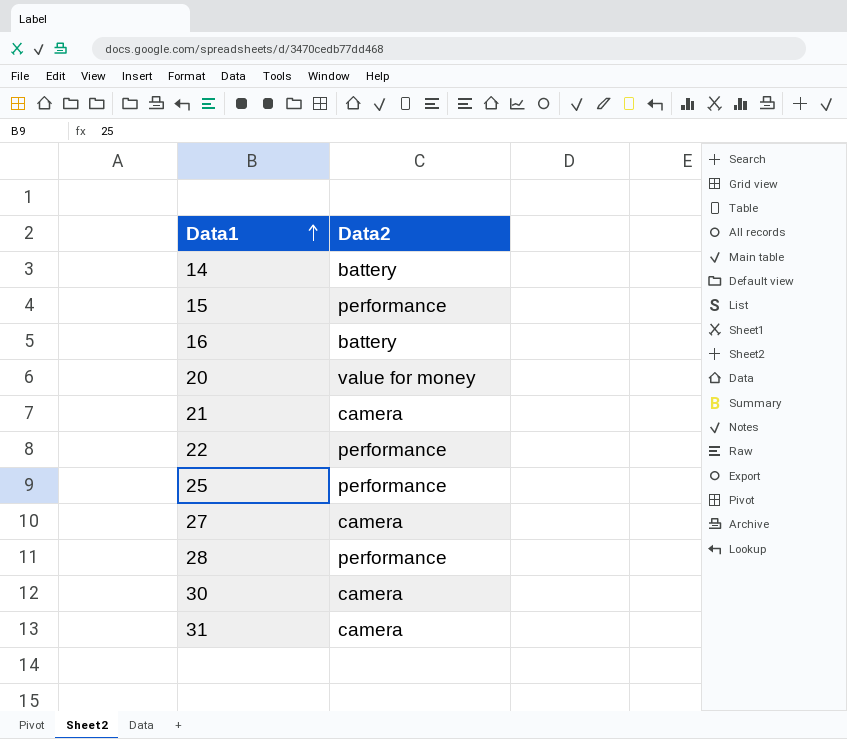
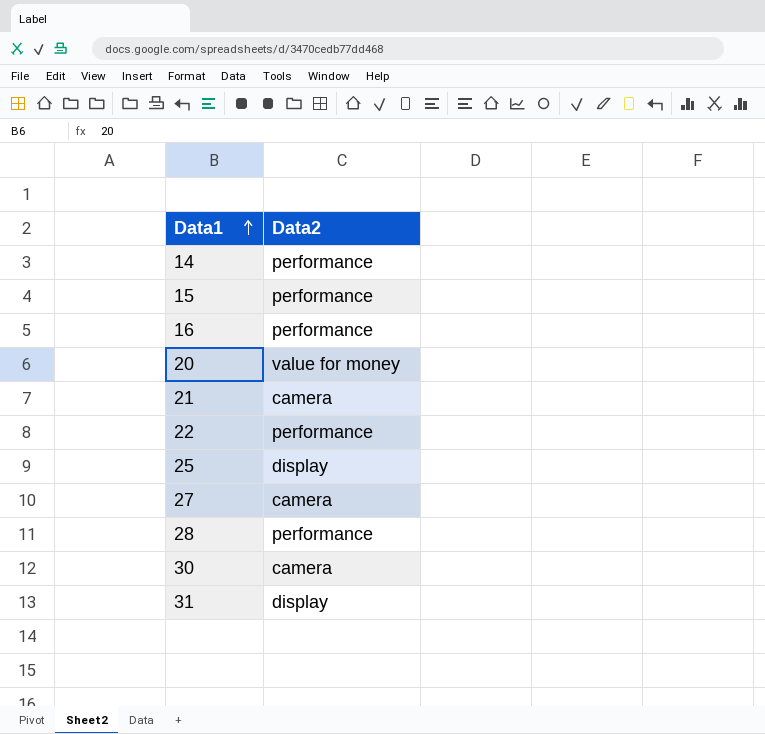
14 | Data2: battery -> performance
16 | Data2: battery -> performance
25 | Data2: performance -> display
31 | Data2: camera -> display

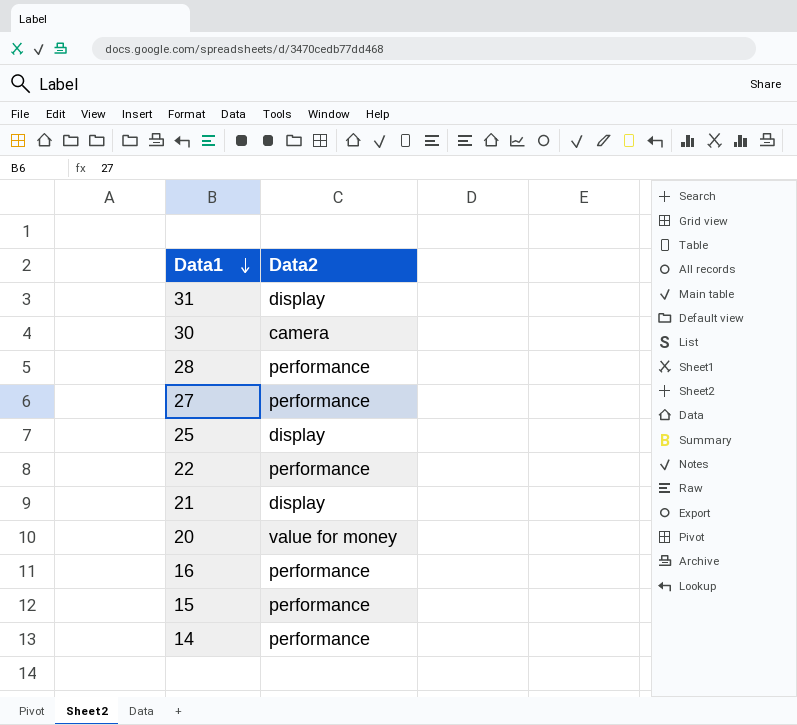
row order: Data1 ascending -> Data1 descending
27 | Data2: camera -> performance
21 | Data2: camera -> display

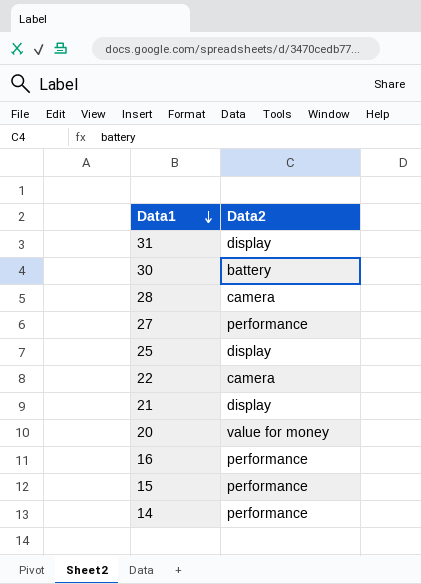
30 | Data2: camera -> battery
28 | Data2: performance -> camera
22 | Data2: performance -> camera

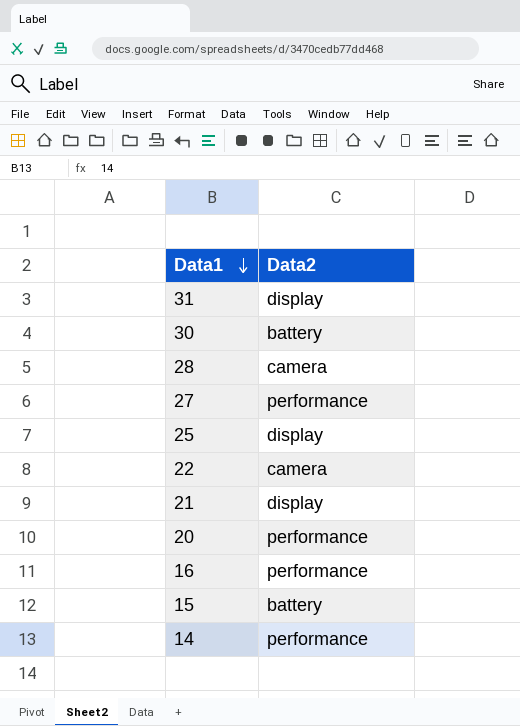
20 | Data2: value for money -> performance
15 | Data2: performance -> battery

